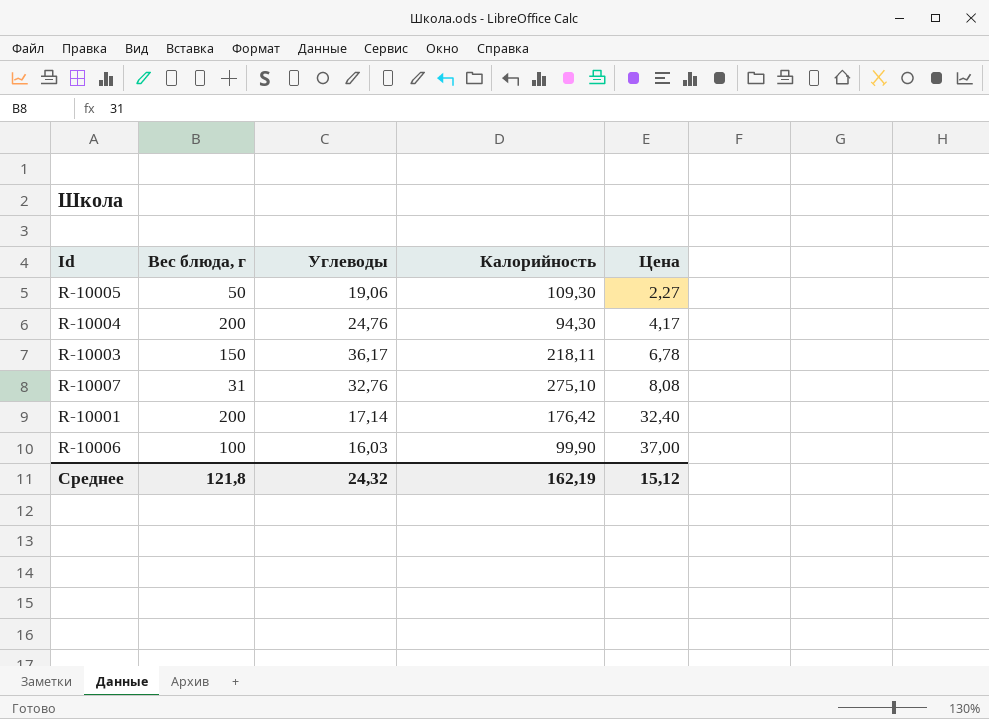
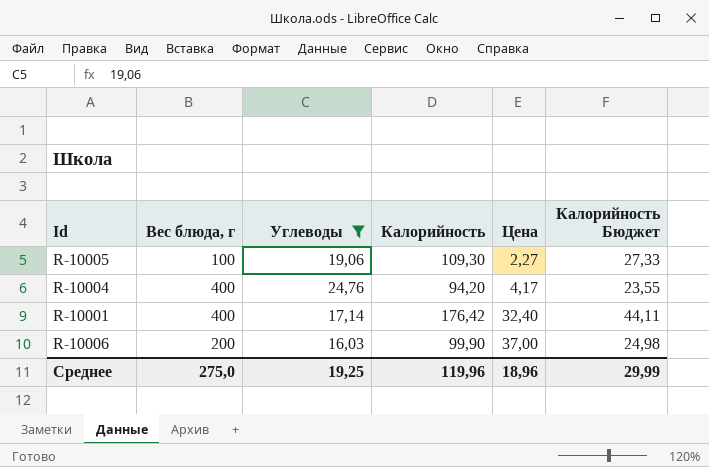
filter: none -> Углеводы <= 24,76
column Калорийность Бюджет | formula: none -> [Калорийность] * 0,25
R-10005 | Вес блюда, г: 50 -> 100
R-10004 | Вес блюда, г: 200 -> 400
R-10004 | Калорийность: 94,30 -> 94,20
R-10001 | Вес блюда, г: 200 -> 400
R-10006 | Вес блюда, г: 100 -> 200
Среднее | Вес блюда, г: 121,8 -> 275,0
Среднее | Углеводы: 24,32 -> 19,25
Среднее | Калорийность: 162,19 -> 119,96
Среднее | Цена: 15,12 -> 18,96

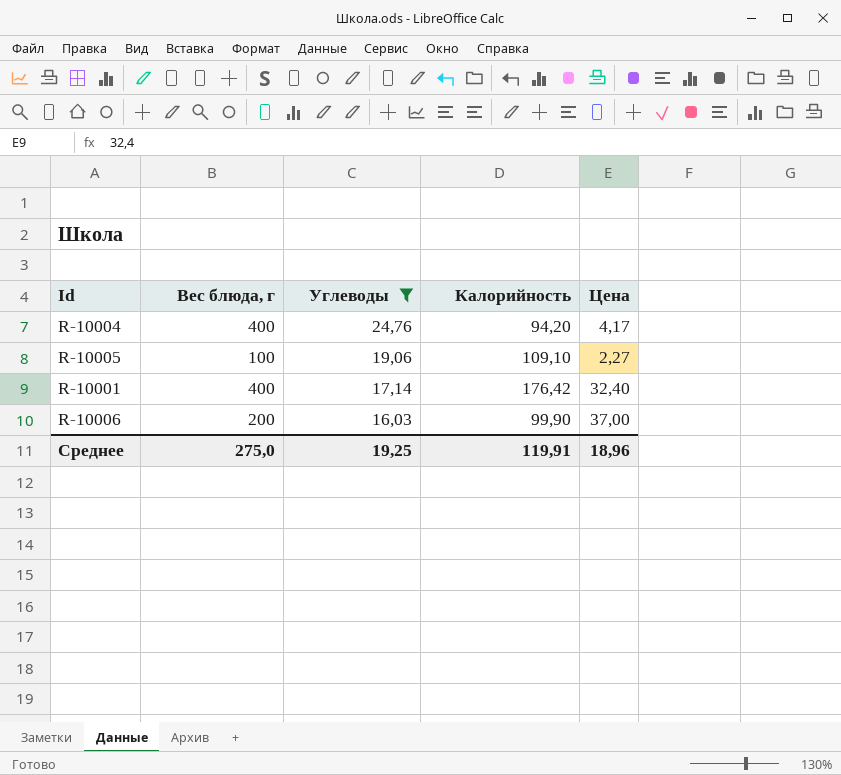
row order: Цена ascending -> Углеводы descending
column Калорийность Бюджет | formula: [Калорийность] * 0,25 -> none
R-10005 | Калорийность: 109,30 -> 109,10
Среднее | Калорийность: 119,96 -> 119,91

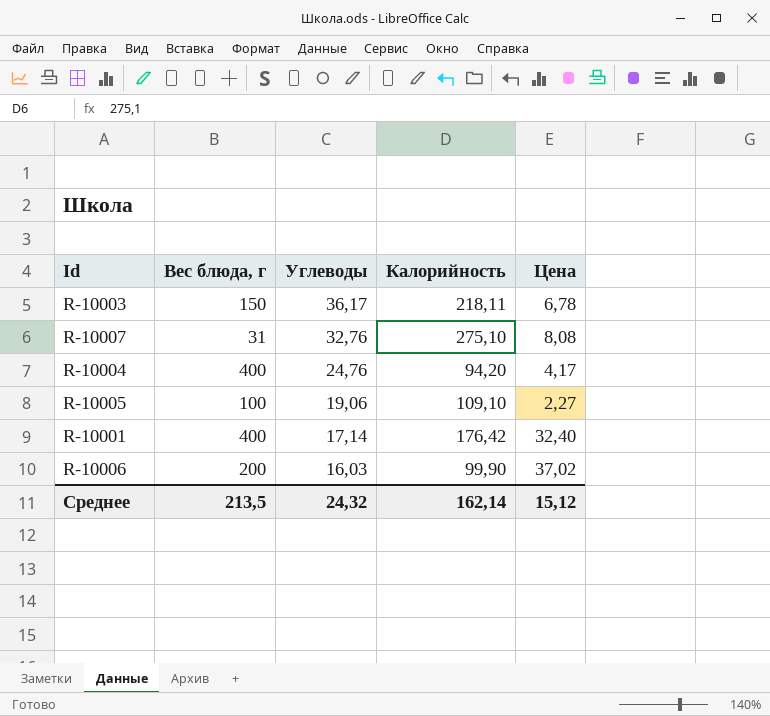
filter: Углеводы <= 24,76 -> none
R-10006 | Цена: 37,00 -> 37,02
Среднее | Вес блюда, г: 275,0 -> 213,5
Среднее | Углеводы: 19,25 -> 24,32
Среднее | Калорийность: 119,91 -> 162,14
Среднее | Цена: 18,96 -> 15,12

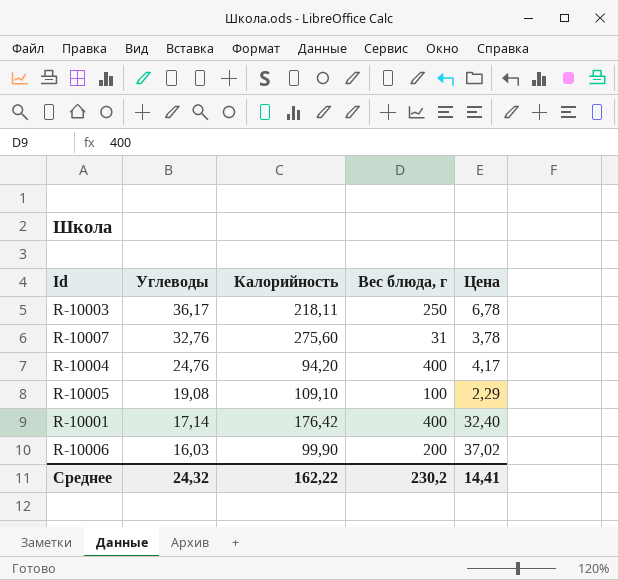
column Вес блюда, г | position: 2 -> 4
R-10003 | Вес блюда, г: 150 -> 250
R-10007 | Калорийность: 275,10 -> 275,60
R-10007 | Цена: 8,08 -> 3,78
R-10005 | Углеводы: 19,06 -> 19,08
R-10005 | Цена: 2,27 -> 2,29
Среднее | Калорийность: 162,14 -> 162,22
Среднее | Вес блюда, г: 213,5 -> 230,2
Среднее | Цена: 15,12 -> 14,41

